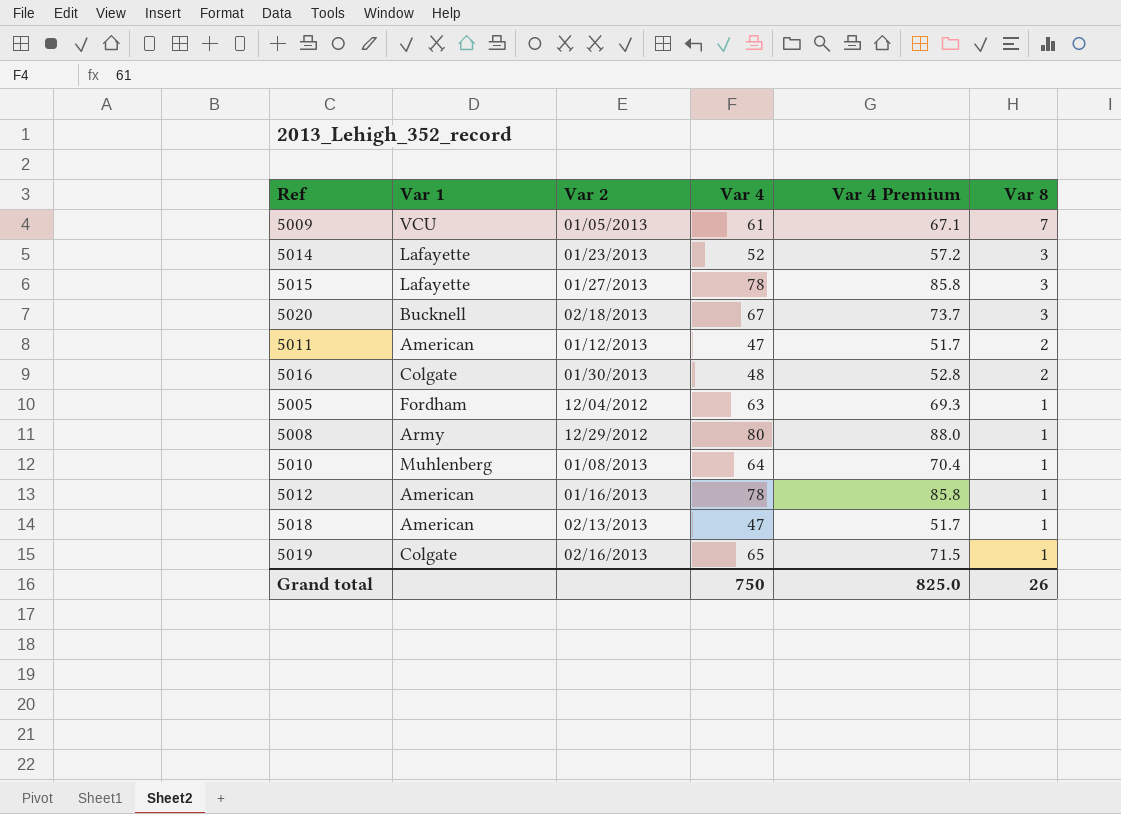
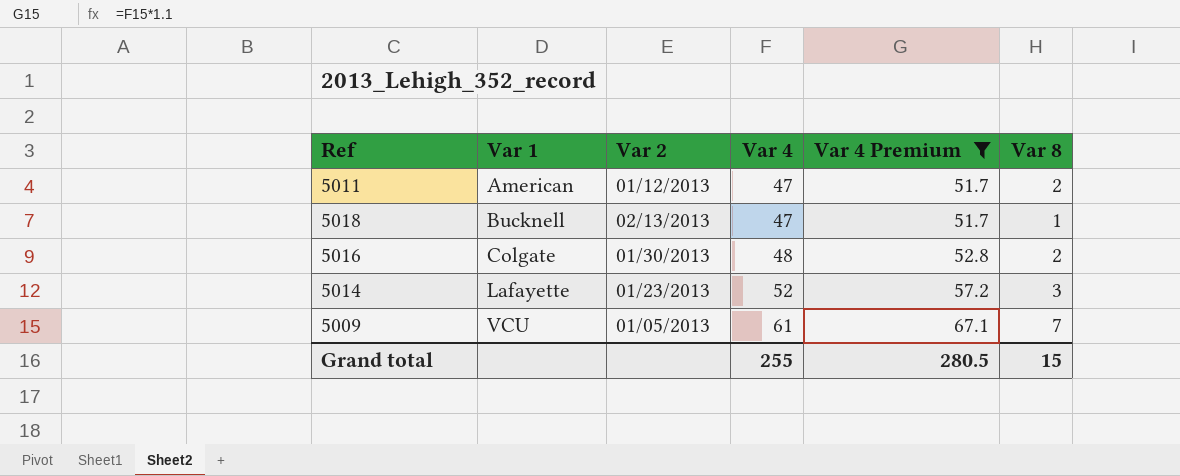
filter: none -> Var 4 Premium <= 67.1
row order: Var 8 descending -> Var 1 ascending
5018 | Var 1: American -> Bucknell
Grand total | Var 4: 750 -> 255
Grand total | Var 4 Premium: 825.0 -> 280.5
Grand total | Var 8: 26 -> 15

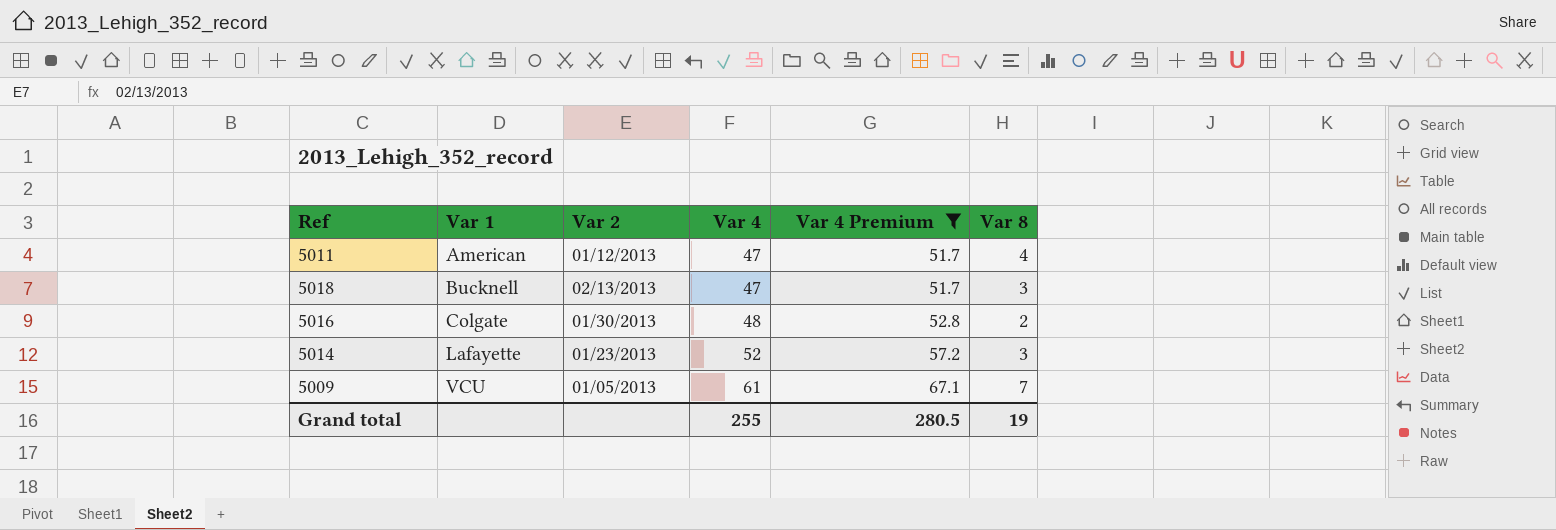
5011 | Var 8: 2 -> 4
5018 | Var 8: 1 -> 3
Grand total | Var 8: 15 -> 19

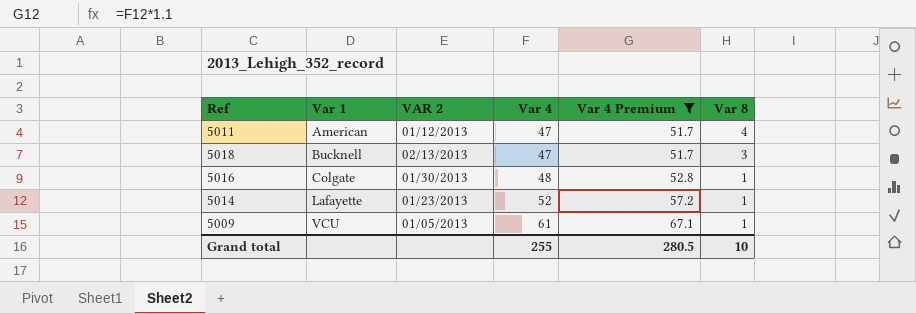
column name: Var 2 -> VAR 2
5016 | Var 8: 2 -> 1
5014 | Var 8: 3 -> 1
5009 | Var 8: 7 -> 1
Grand total | Var 8: 19 -> 10

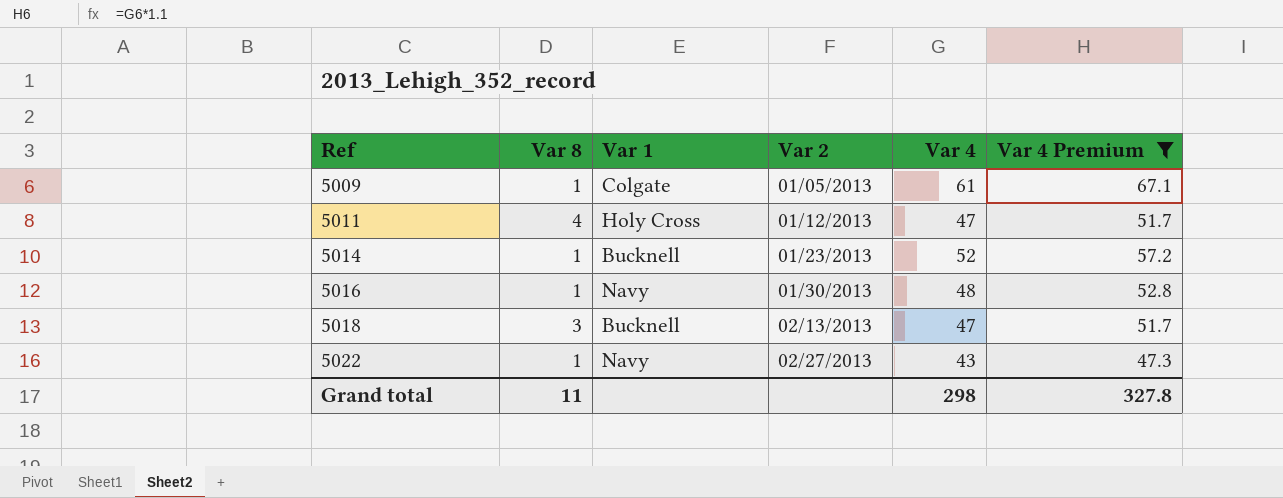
row order: Var 1 ascending -> Ref ascending
column Var 8 | position: 6 -> 2
column name: VAR 2 -> Var 2
5009 | Var 1: VCU -> Colgate
5011 | Var 1: American -> Holy Cross
5014 | Var 1: Lafayette -> Bucknell
5016 | Var 1: Colgate -> Navy
row 5022: none -> 1 | Navy | 02/27/2013 | 43 | 47.3
Grand total | Var 8: 10 -> 11
Grand total | Var 4: 255 -> 298
Grand total | Var 4 Premium: 280.5 -> 327.8

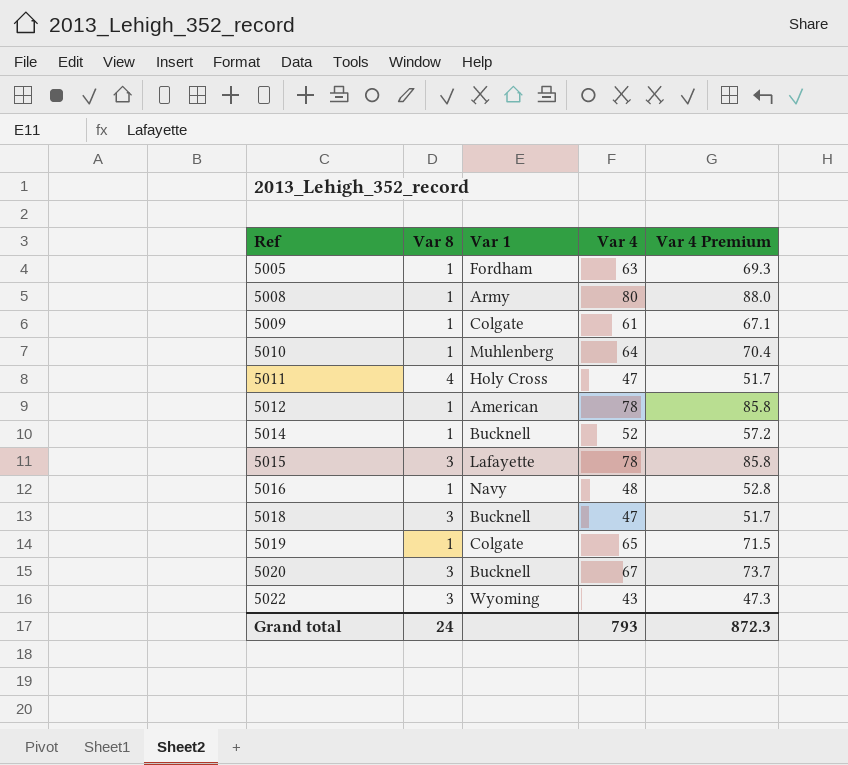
filter: Var 4 Premium <= 67.1 -> none
column Var 2 | position: 4 -> none
5022 | Var 8: 1 -> 3
5022 | Var 1: Navy -> Wyoming
Grand total | Var 8: 11 -> 24
Grand total | Var 4: 298 -> 793
Grand total | Var 4 Premium: 327.8 -> 872.3

